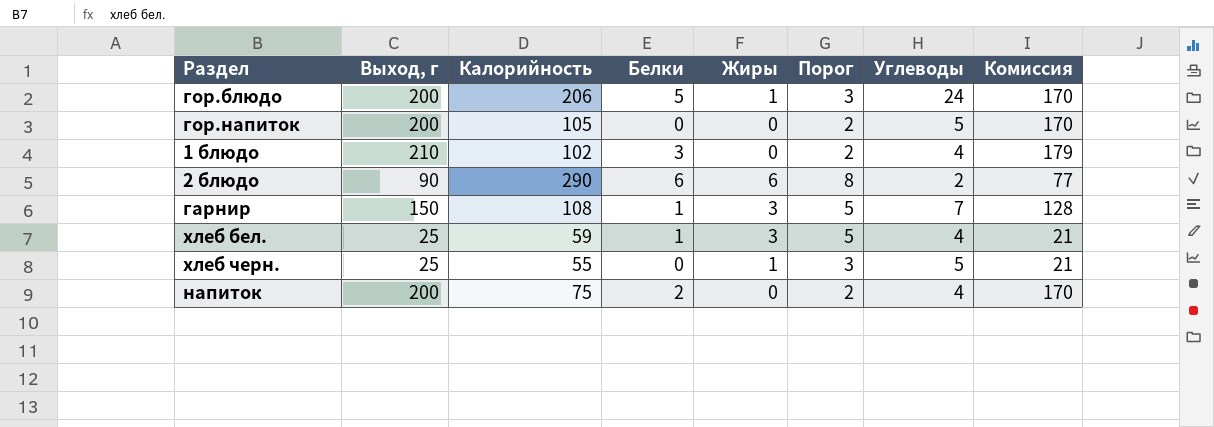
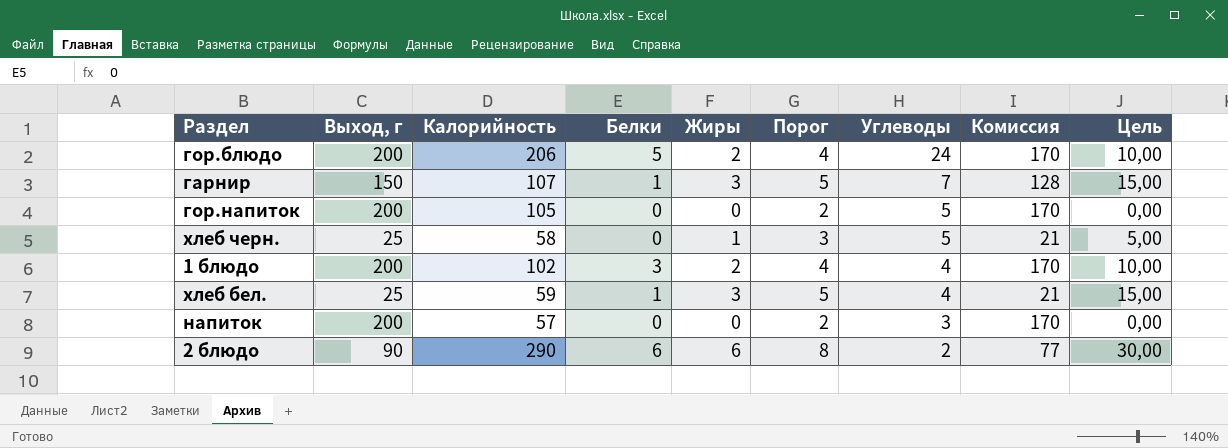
row order: none -> Углеводы descending
column Цель | formula: none -> [Жиры] * 5
гор.блюдо | Жиры: 1 -> 2
гор.блюдо | Порог: 3 -> 4
гарнир | Калорийность: 108 -> 107
хлеб черн. | Калорийность: 55 -> 58
1 блюдо | Выход, г: 210 -> 200
1 блюдо | Жиры: 0 -> 2
1 блюдо | Порог: 2 -> 4
1 блюдо | Комиссия: 179 -> 170
напиток | Калорийность: 75 -> 57
напиток | Белки: 2 -> 0
напиток | Углеводы: 4 -> 3

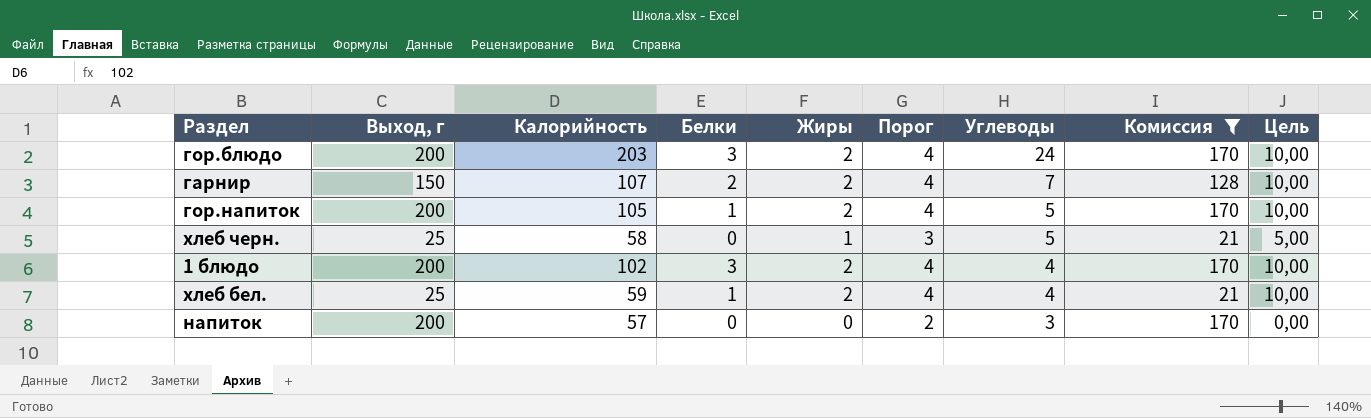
filter: none -> Комиссия != 77
гор.блюдо | Калорийность: 206 -> 203
гор.блюдо | Белки: 5 -> 3
гарнир | Белки: 1 -> 2
гарнир | Жиры: 3 -> 2
гарнир | Порог: 5 -> 4
гарнир | Цель: 15,00 -> 10,00
гор.напиток | Белки: 0 -> 1
гор.напиток | Жиры: 0 -> 2
гор.напиток | Порог: 2 -> 4
гор.напиток | Цель: 0,00 -> 10,00
хлеб бел. | Жиры: 3 -> 2
хлеб бел. | Порог: 5 -> 4
хлеб бел. | Цель: 15,00 -> 10,00

